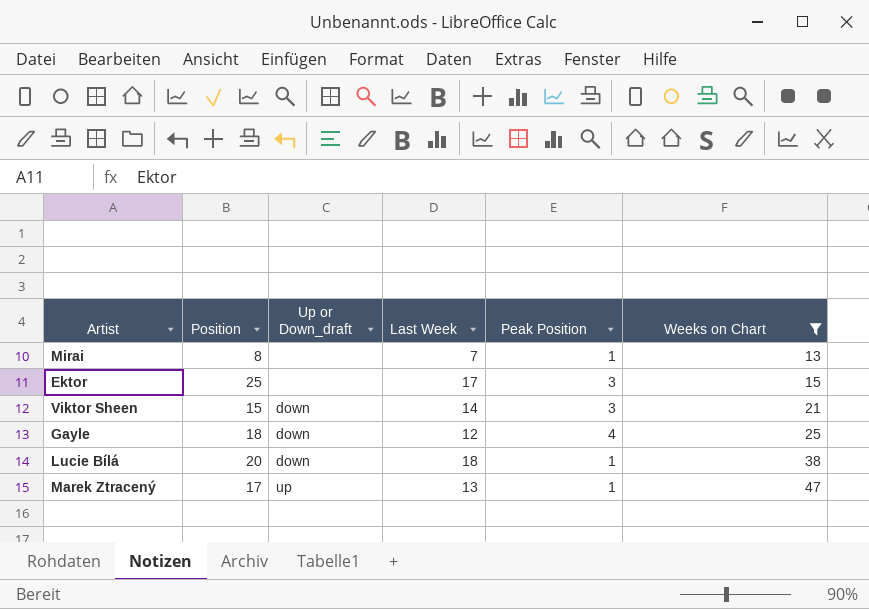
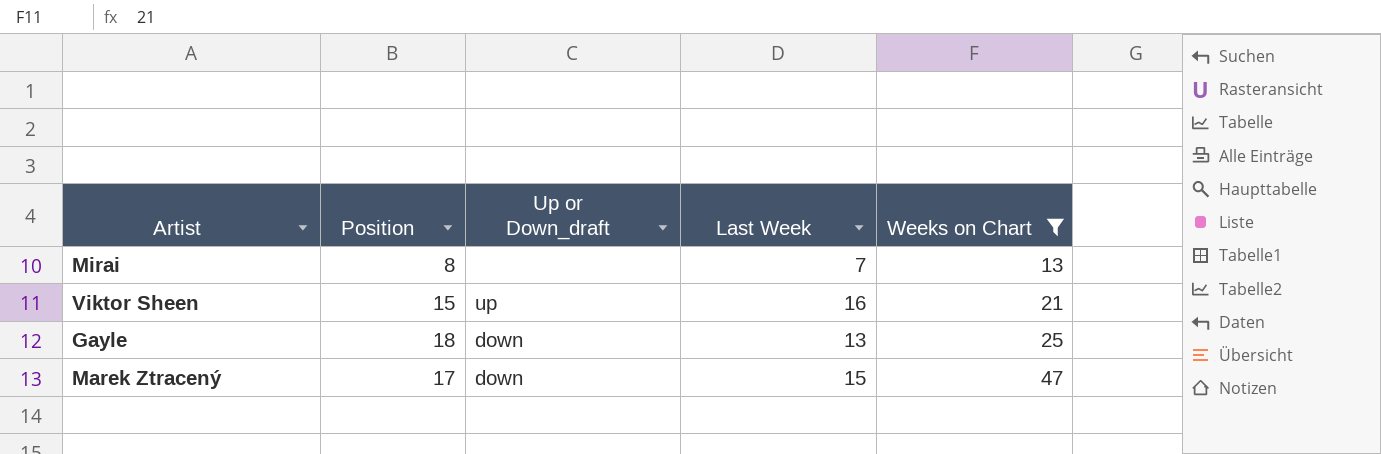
column Peak Position | position: 5 -> none
row Ektor: 25 | none | 17 | 3 | 15 -> none
row Lucie Bílá: 20 | down | 18 | 1 | 38 -> none
Viktor Sheen | Up or Down_draft: down -> up
Viktor Sheen | Last Week: 14 -> 16
Gayle | Last Week: 12 -> 13
Marek Ztracený | Up or Down_draft: up -> down
Marek Ztracený | Last Week: 13 -> 15

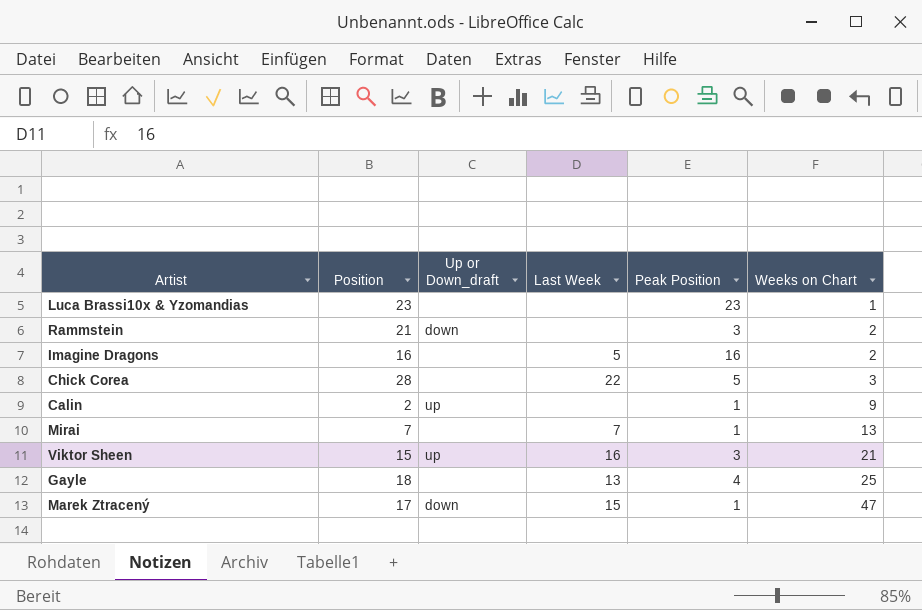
filter: Weeks on Chart >= 13 -> none
column Peak Position | position: none -> 5
Mirai | Position: 8 -> 7
Gayle | Up or Down_draft: down -> none

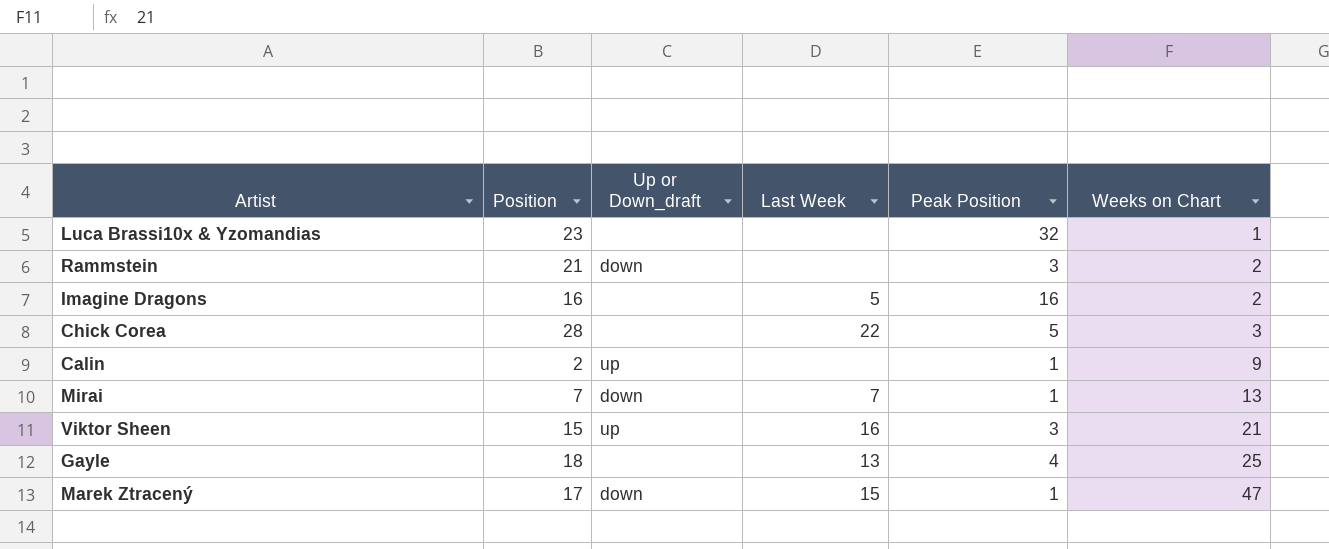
Luca Brassi10x & Yzomandias | Peak Position: 23 -> 32
Mirai | Up or Down_draft: none -> down

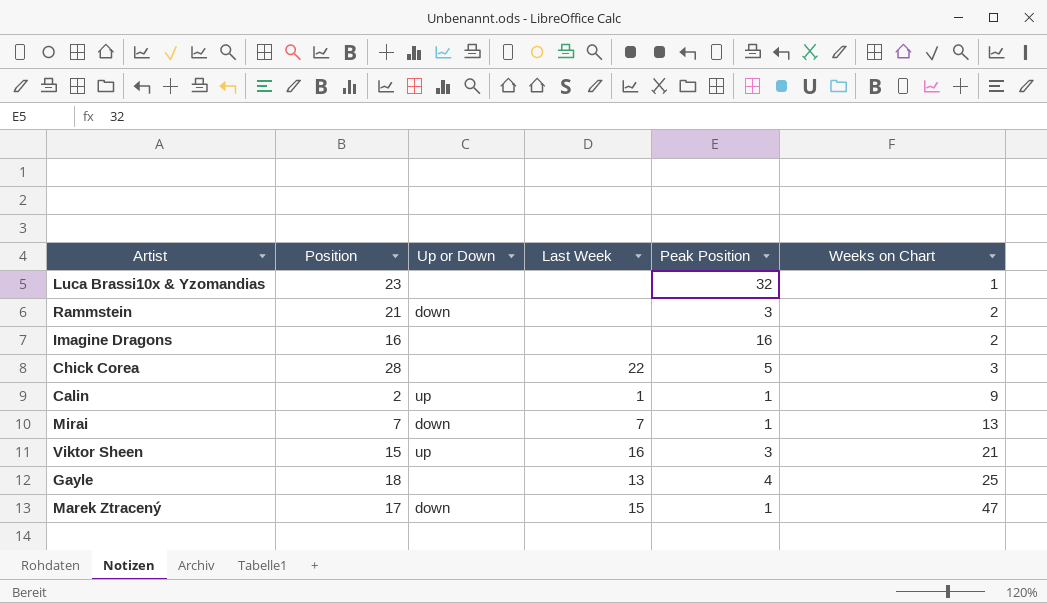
column name: Up or Down_draft -> Up or Down
Imagine Dragons | Last Week: 5 -> none
Calin | Last Week: none -> 1

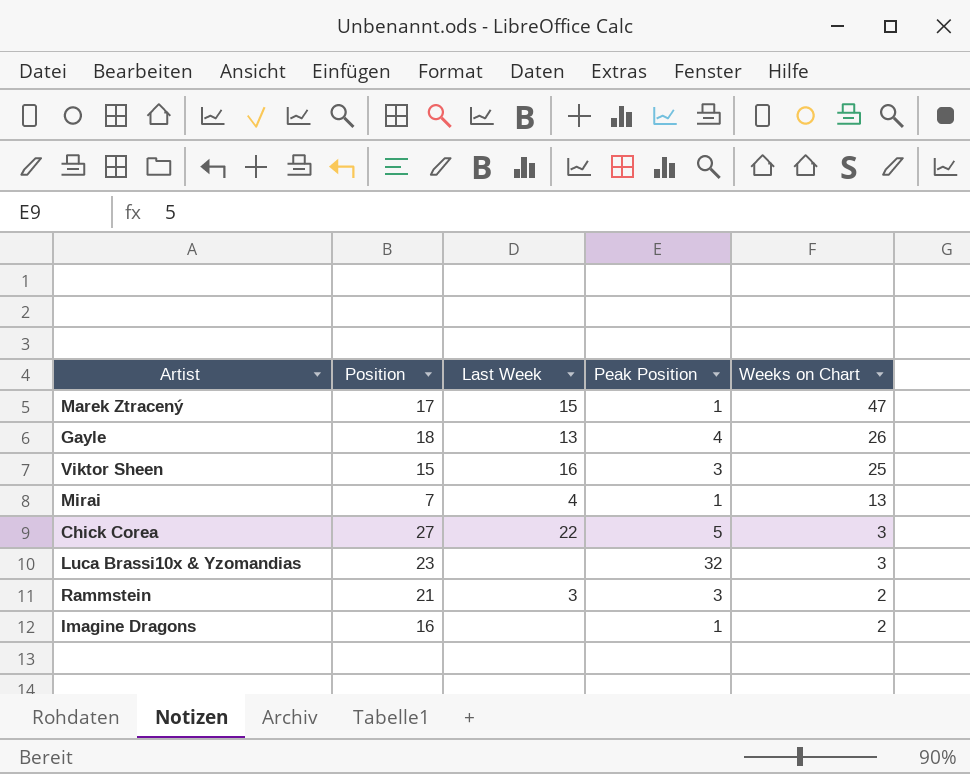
row order: Weeks on Chart ascending -> Weeks on Chart descending
column Up or Down | position: 3 -> none
row Calin: 2 | up | 1 | 1 | 9 -> none
Gayle | Weeks on Chart: 25 -> 26
Viktor Sheen | Weeks on Chart: 21 -> 25
Mirai | Last Week: 7 -> 4
Chick Corea | Position: 28 -> 27
Luca Brassi10x & Yzomandias | Weeks on Chart: 1 -> 3
Rammstein | Last Week: none -> 3
Imagine Dragons | Peak Position: 16 -> 1

